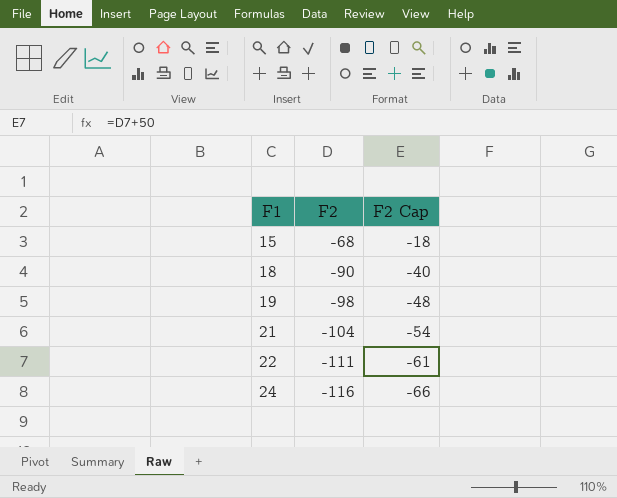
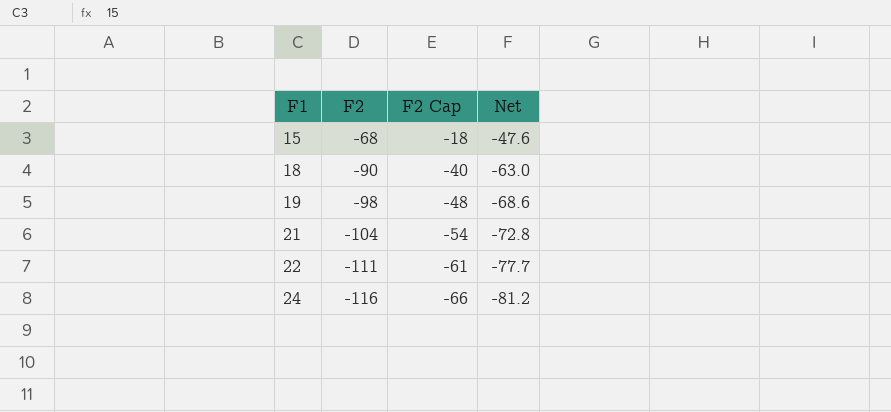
column Net | formula: none -> [F2] * 0.7

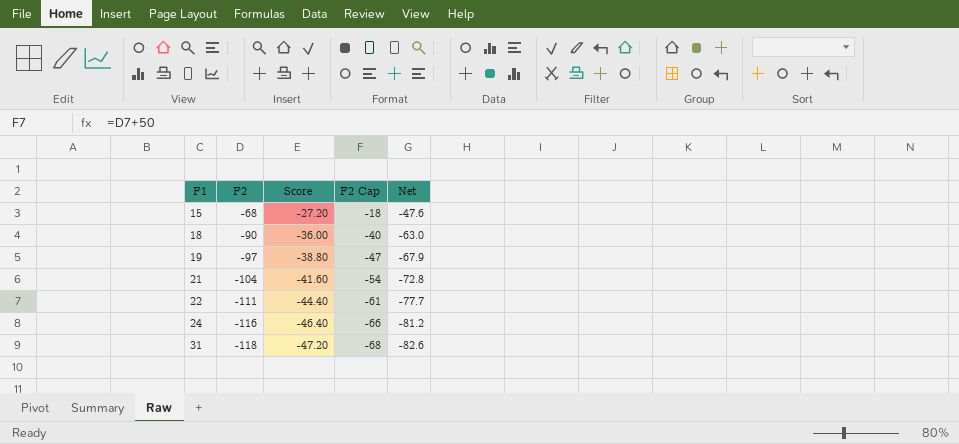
column Score | formula: none -> [F2] * 0.4
19 | F2: -98 -> -97
19 | F2 Cap: -48 -> -47
19 | Net: -68.6 -> -67.9
row 31: none -> -118 | -47.20 | -68 | -82.6

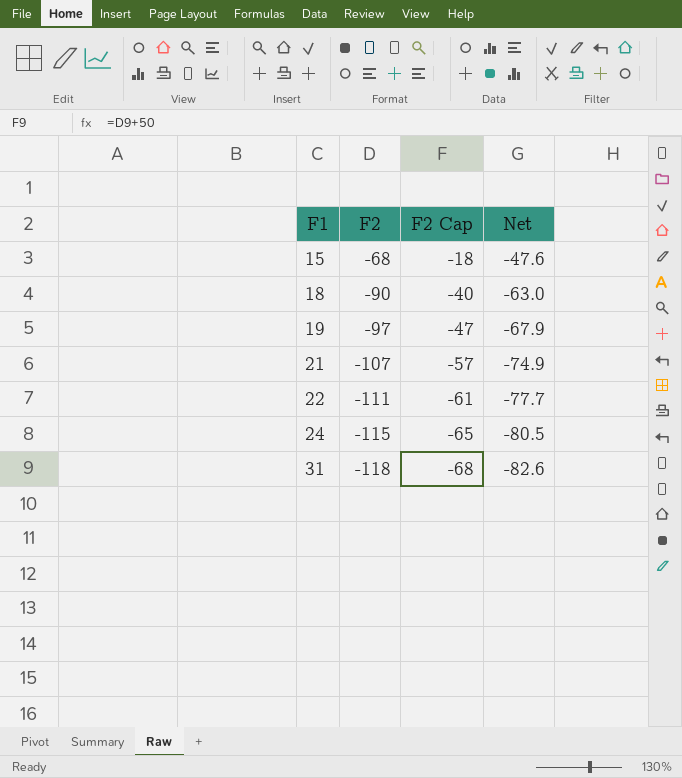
column Score | formula: [F2] * 0.4 -> none
21 | F2: -104 -> -107
21 | F2 Cap: -54 -> -57
21 | Net: -72.8 -> -74.9
24 | F2: -116 -> -115
24 | F2 Cap: -66 -> -65
24 | Net: -81.2 -> -80.5

